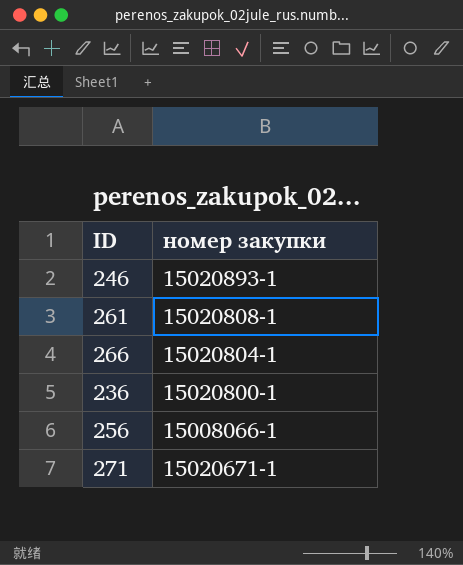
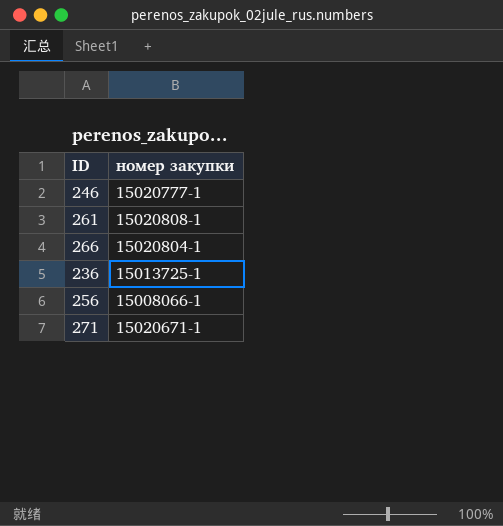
246 | номер закупки: 15020893-1 -> 15020777-1
236 | номер закупки: 15020800-1 -> 15013725-1

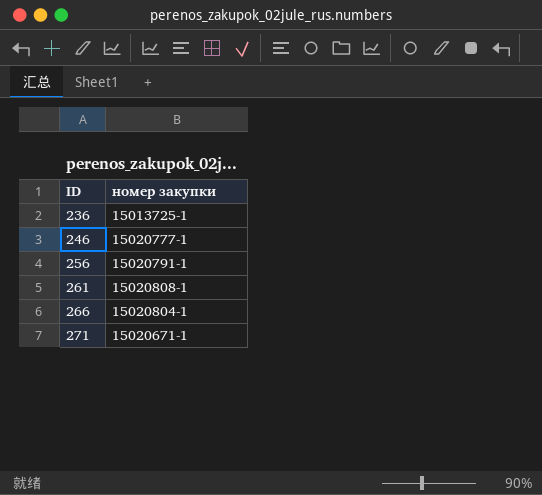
row order: none -> ID ascending
256 | номер закупки: 15008066-1 -> 15020791-1

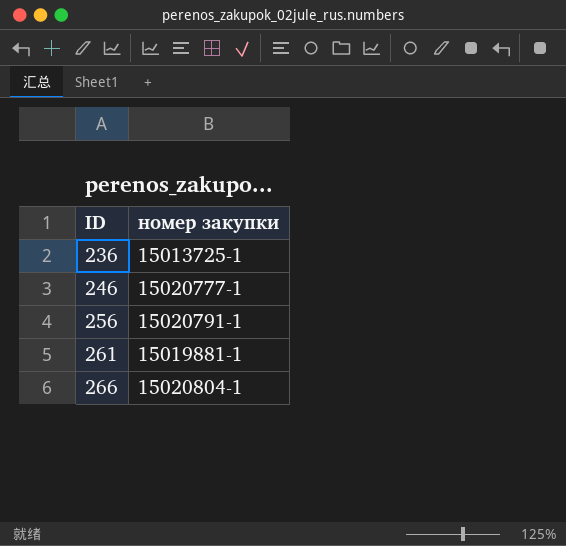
row 271: 15020671-1 -> none
261 | номер закупки: 15020808-1 -> 15019881-1

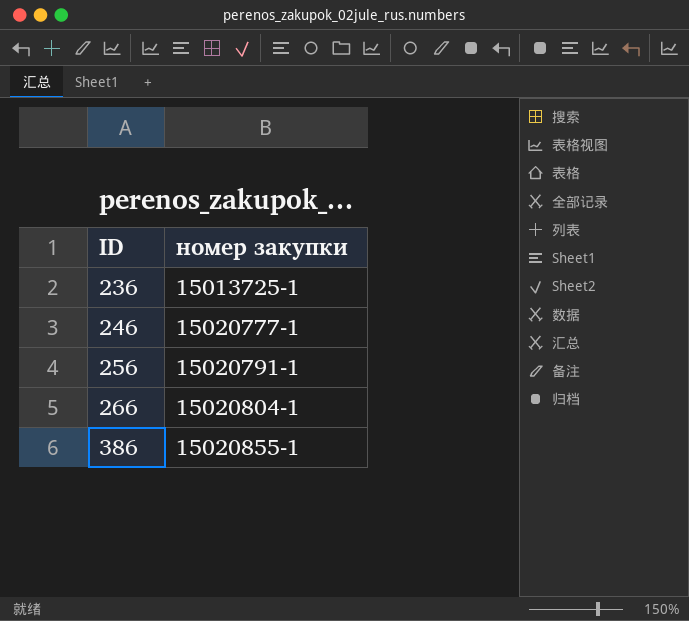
row 261: 15019881-1 -> none
row 386: none -> 15020855-1

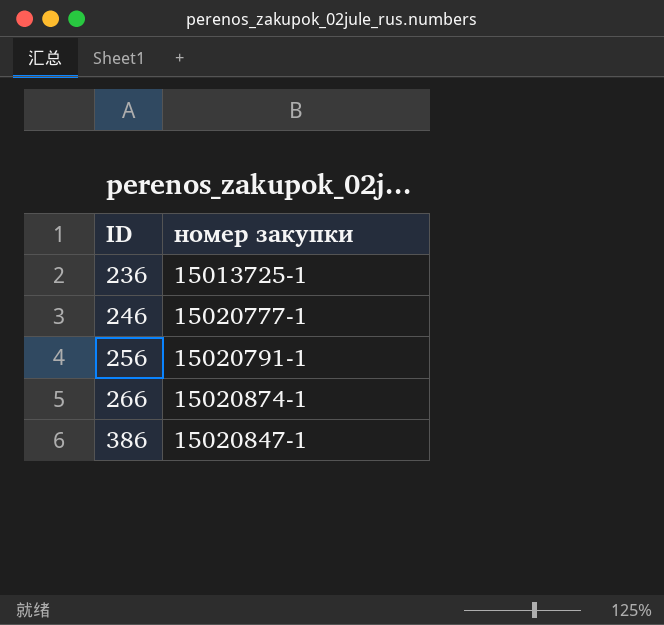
266 | номер закупки: 15020804-1 -> 15020874-1
386 | номер закупки: 15020855-1 -> 15020847-1

